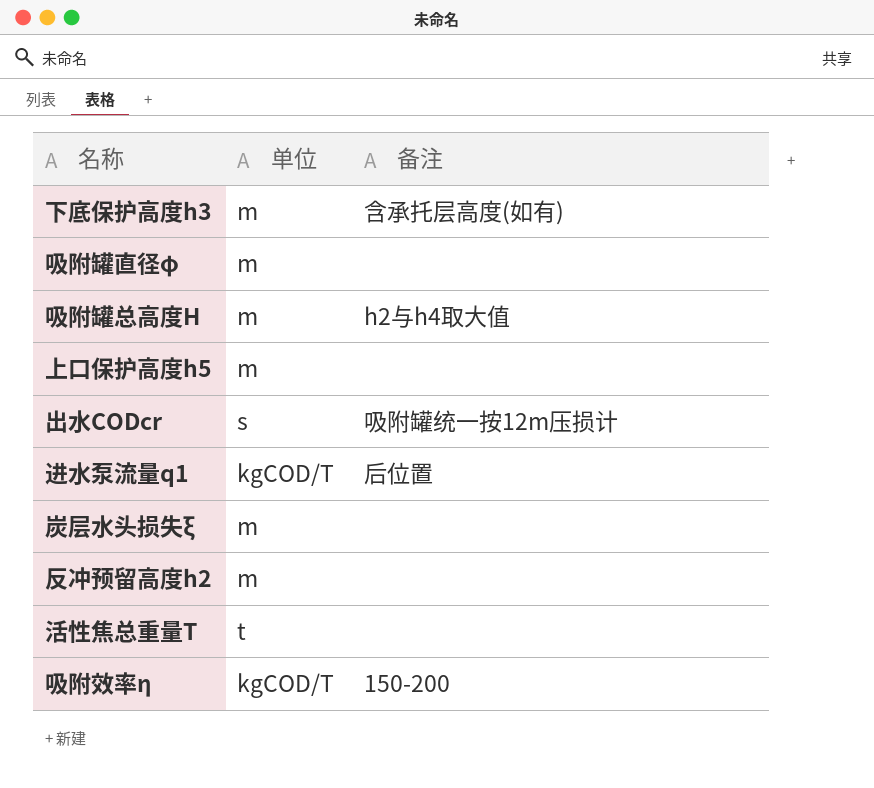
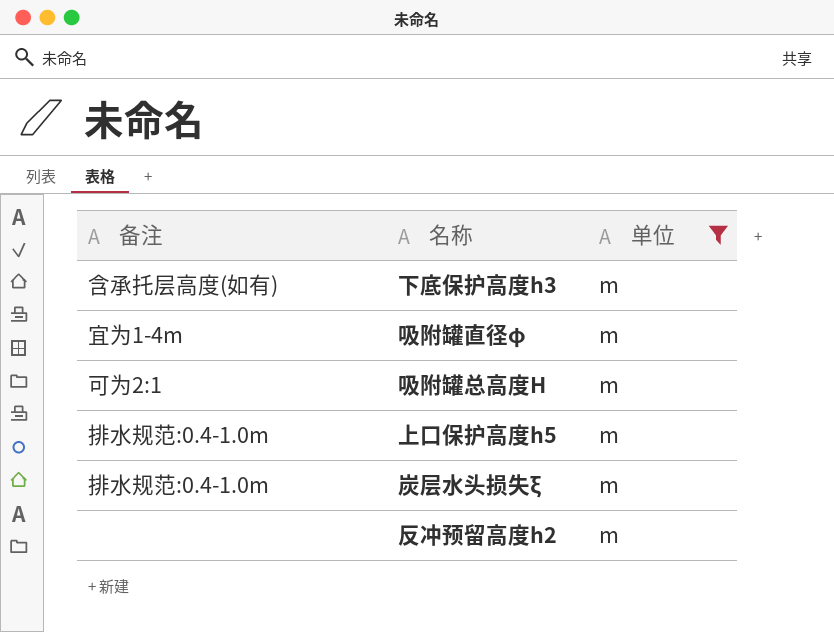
filter: none -> 单位 = m
column 备注 | position: 3 -> 1
吸附罐直径φ | 备注: none -> 宜为1-4m
吸附罐总高度H | 备注: h2与h4取大值 -> 可为2:1
上口保护高度h5 | 备注: none -> 排水规范:0.4-1.0m
炭层水头损失ξ | 备注: none -> 排水规范:0.4-1.0m

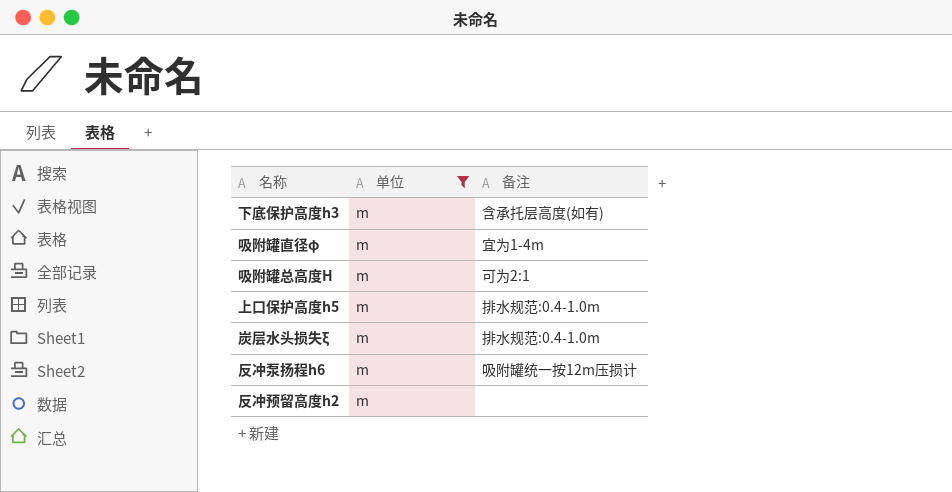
column 备注 | position: 1 -> 3
row 反冲泵扬程h6: none -> m | 吸附罐统一按12m压损计

